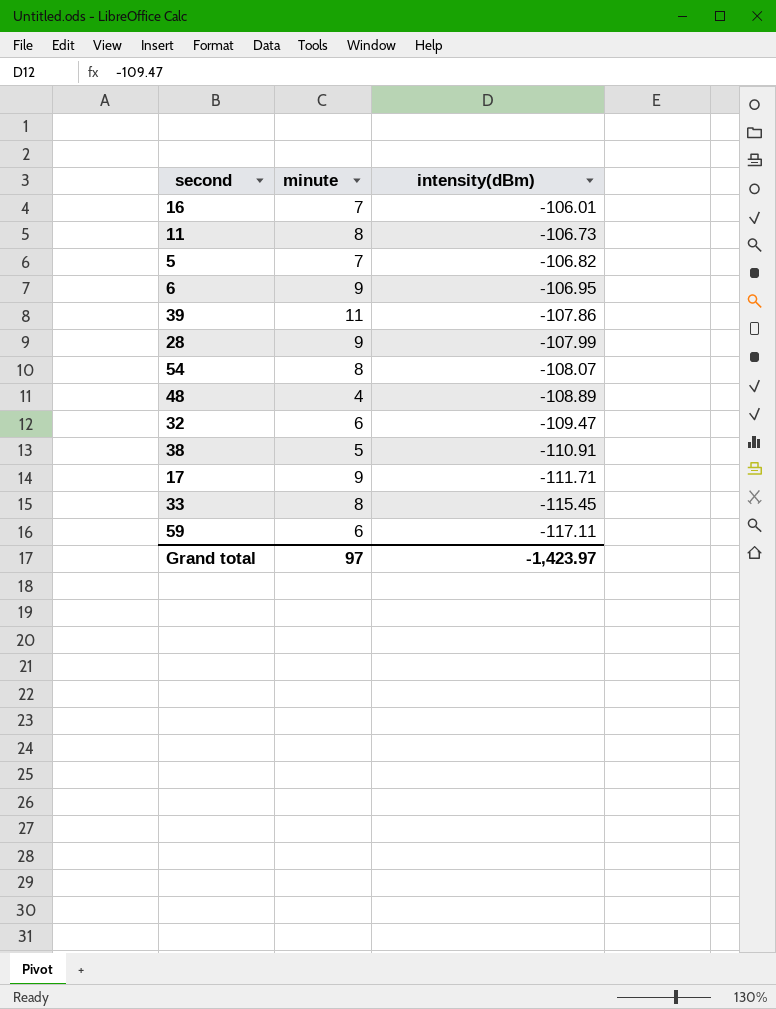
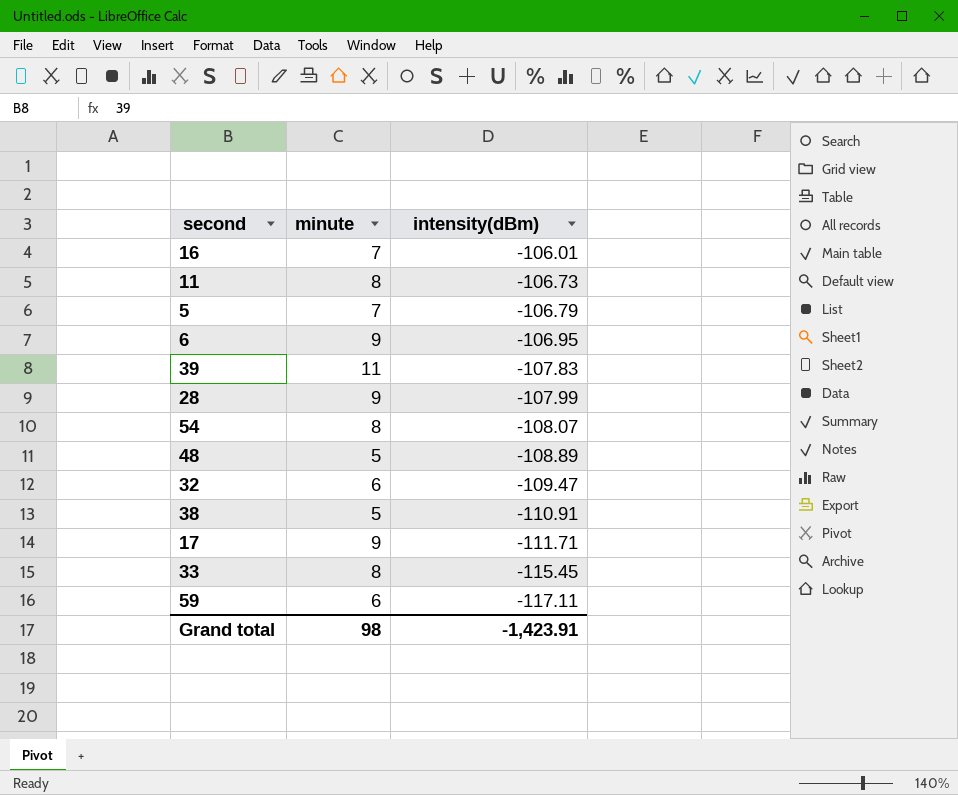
5 | intensity(dBm): -106.82 -> -106.79
39 | intensity(dBm): -107.86 -> -107.83
48 | minute: 4 -> 5
Grand total | minute: 97 -> 98
Grand total | intensity(dBm): -1,423.97 -> -1,423.91

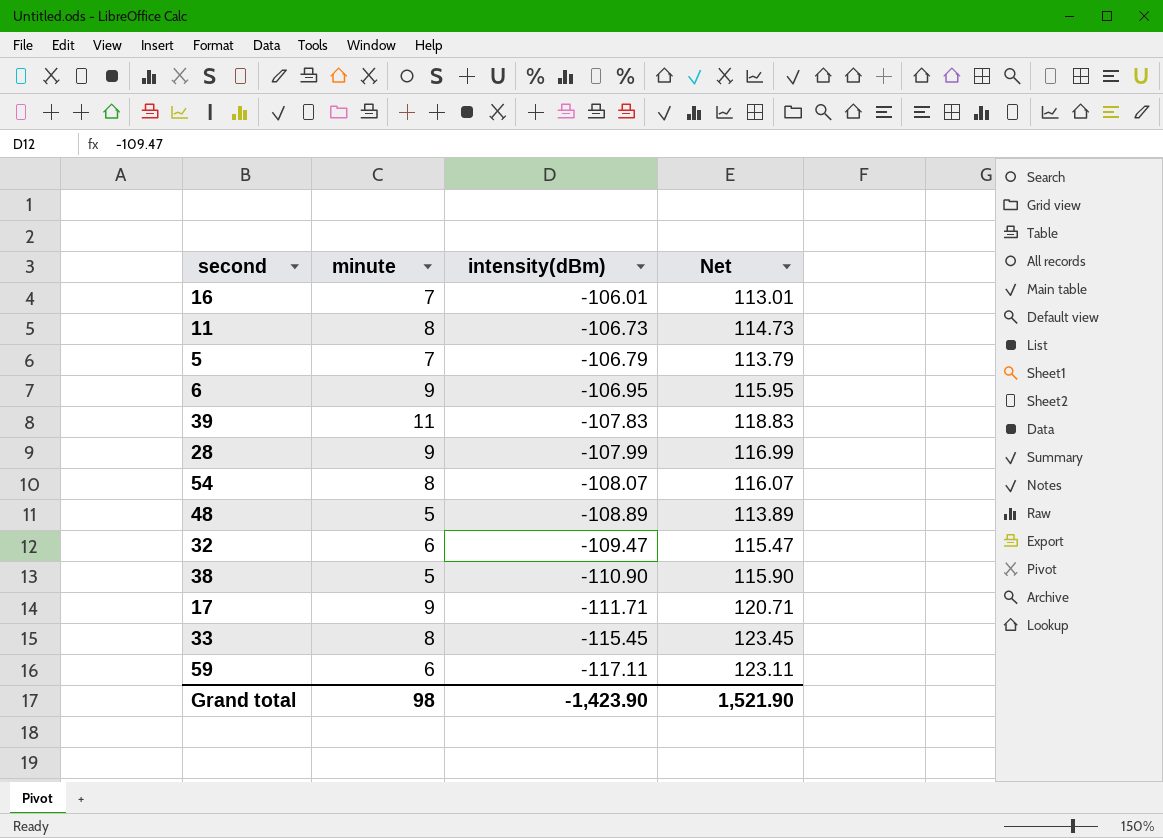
column Net | formula: none -> [minute] - [intensity(dBm)]
38 | intensity(dBm): -110.91 -> -110.90
Grand total | intensity(dBm): -1,423.91 -> -1,423.90

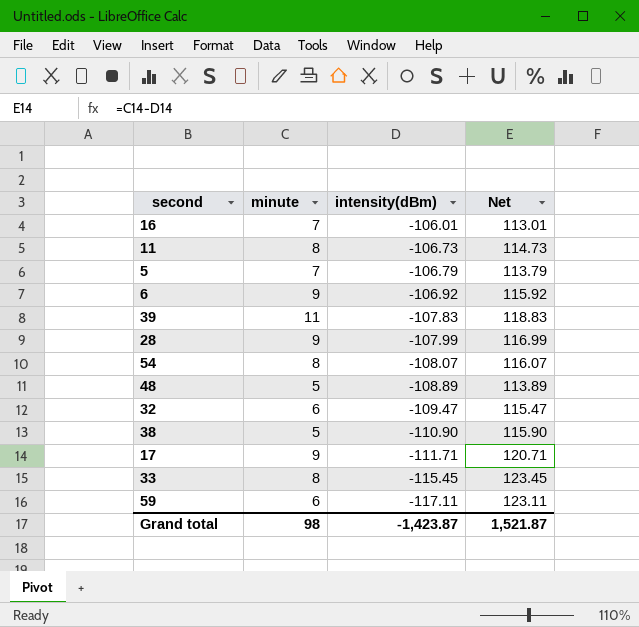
6 | intensity(dBm): -106.95 -> -106.92
6 | Net: 115.95 -> 115.92
Grand total | intensity(dBm): -1,423.90 -> -1,423.87
Grand total | Net: 1,521.90 -> 1,521.87

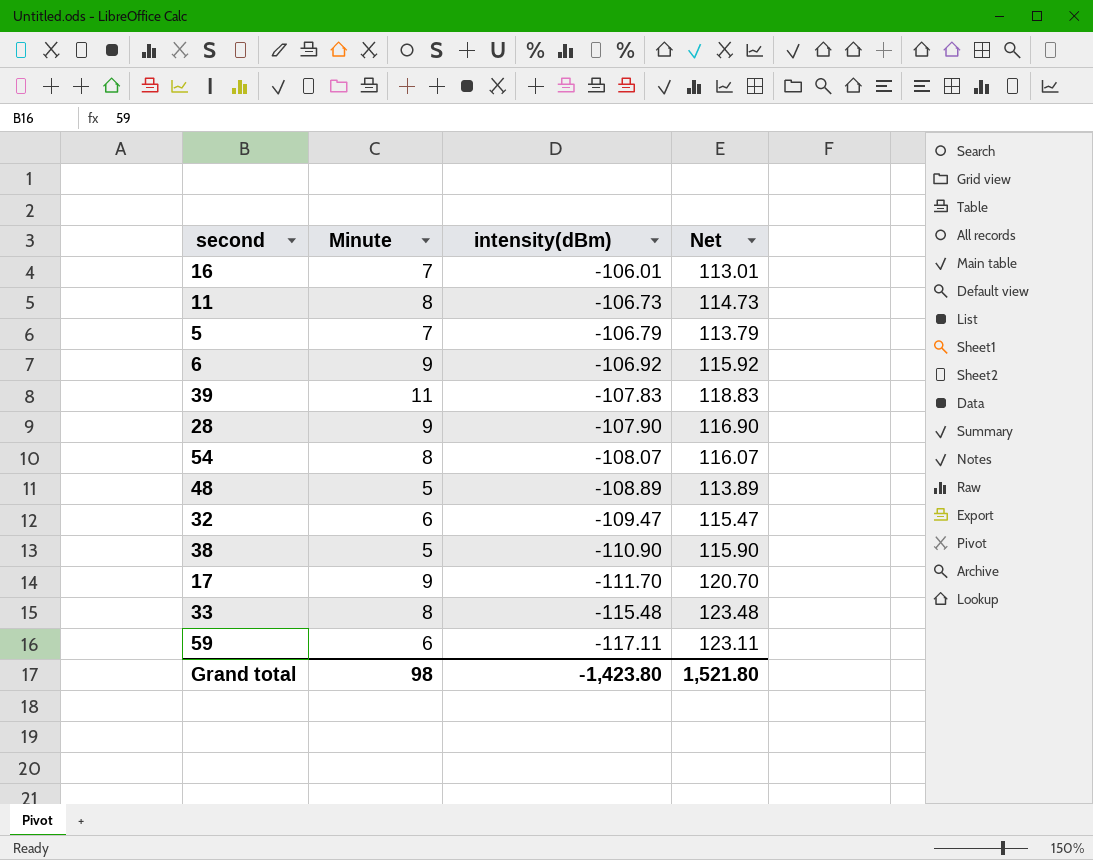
column name: minute -> Minute
28 | intensity(dBm): -107.99 -> -107.90
28 | Net: 116.99 -> 116.90
17 | intensity(dBm): -111.71 -> -111.70
17 | Net: 120.71 -> 120.70
33 | intensity(dBm): -115.45 -> -115.48
33 | Net: 123.45 -> 123.48
Grand total | intensity(dBm): -1,423.87 -> -1,423.80
Grand total | Net: 1,521.87 -> 1,521.80

